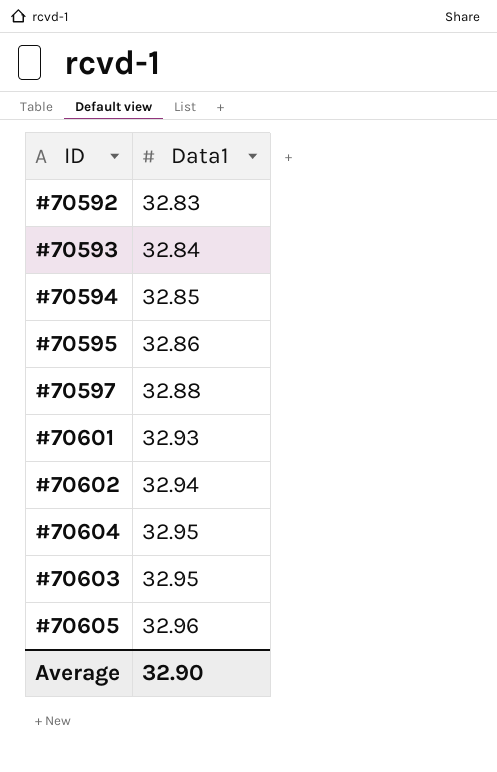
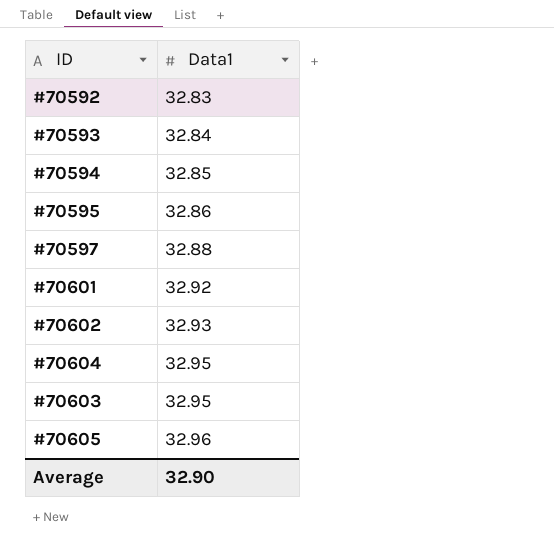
#70601 | Data1: 32.93 -> 32.92
#70602 | Data1: 32.94 -> 32.93

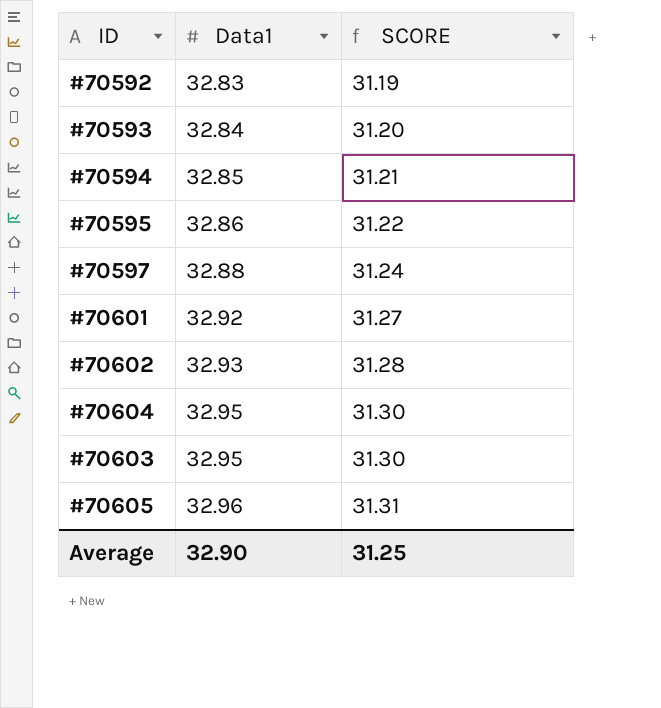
column SCORE | formula: none -> [Data1] * 0.95

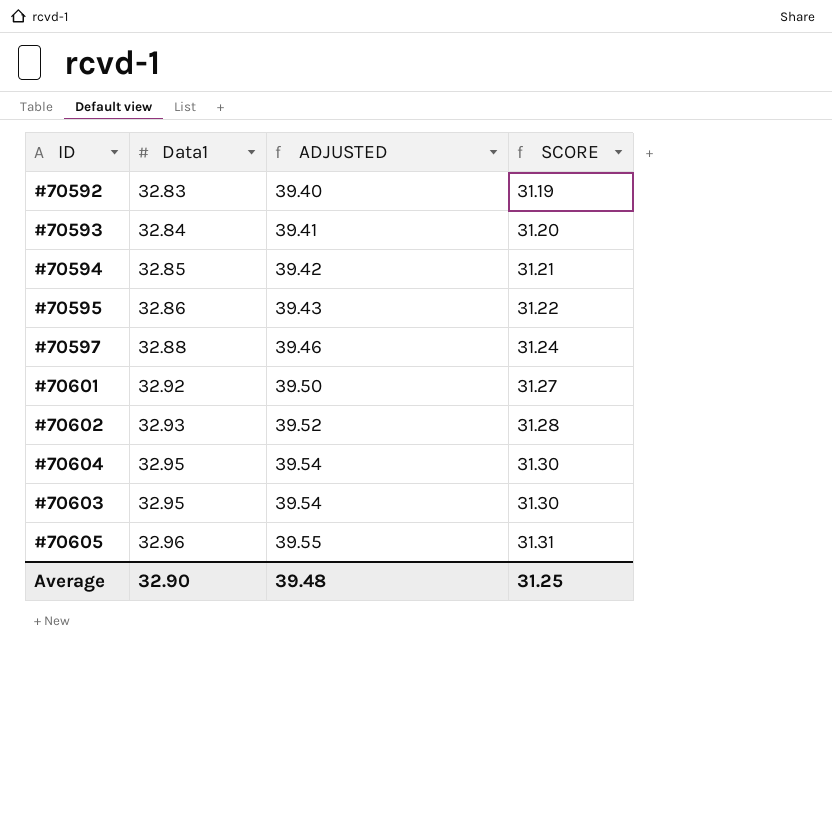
column ADJUSTED | formula: none -> [Data1] * 1.2

